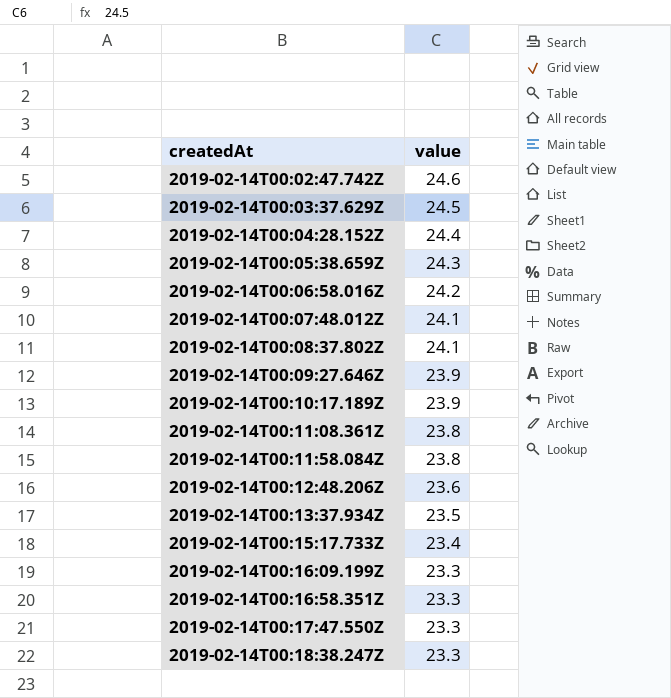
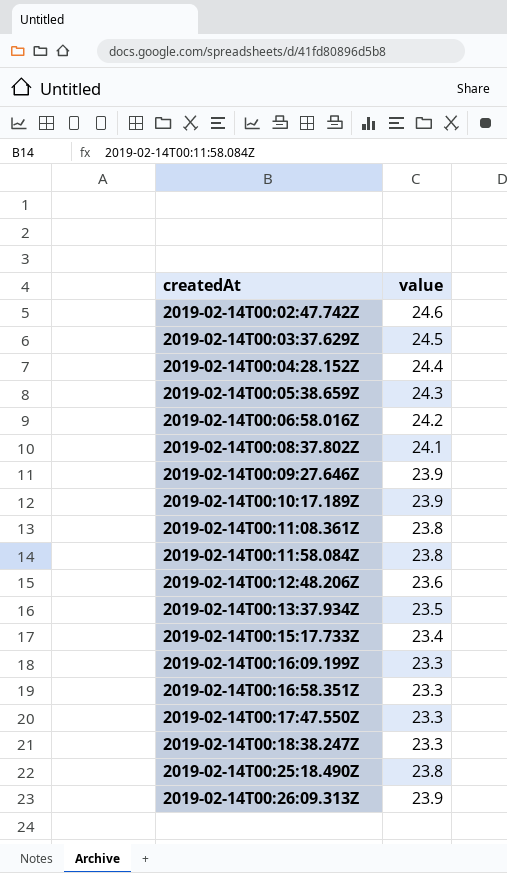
row 2019-02-14T00:07:48.012Z: 24.1 -> none
row 2019-02-14T00:25:18.490Z: none -> 23.8
row 2019-02-14T00:26:09.313Z: none -> 23.9

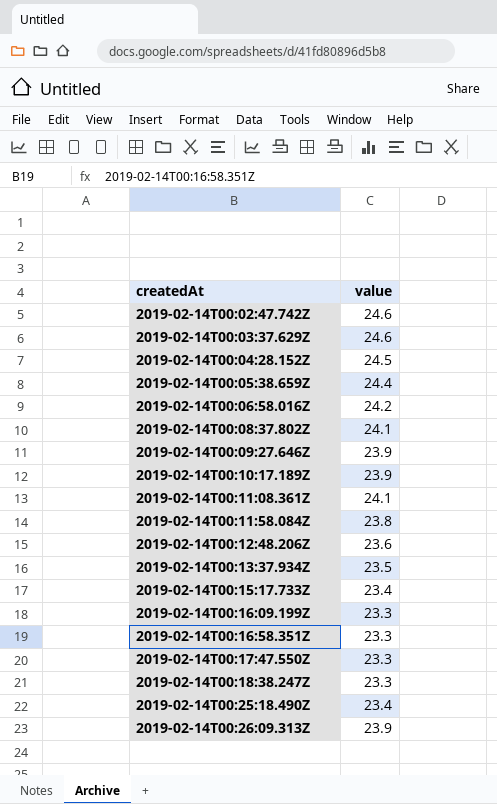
2019-02-14T00:03:37.629Z | value: 24.5 -> 24.6
2019-02-14T00:04:28.152Z | value: 24.4 -> 24.5
2019-02-14T00:05:38.659Z | value: 24.3 -> 24.4
2019-02-14T00:11:08.361Z | value: 23.8 -> 24.1
2019-02-14T00:25:18.490Z | value: 23.8 -> 23.4

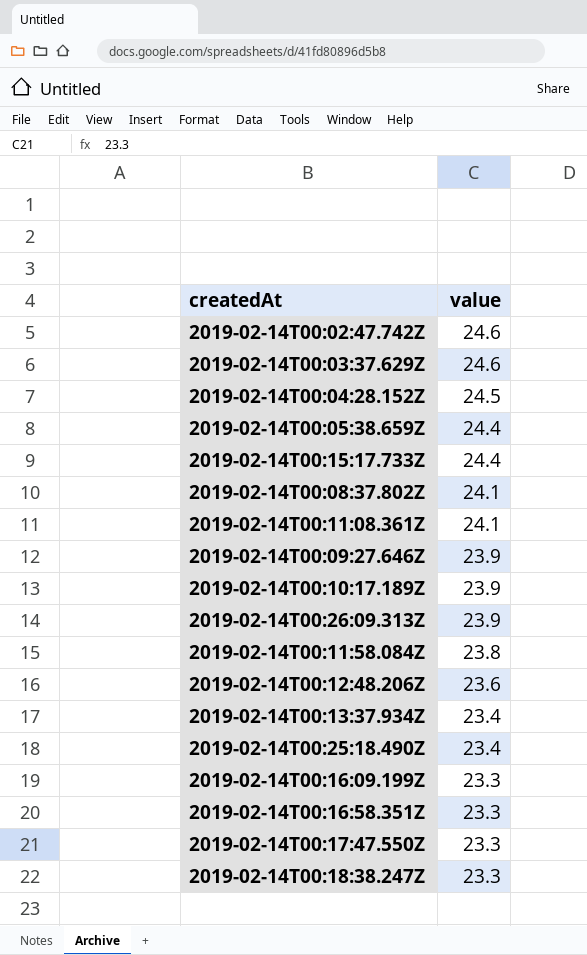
row order: createdAt ascending -> value descending
row 2019-02-14T00:06:58.016Z: 24.2 -> none
2019-02-14T00:15:17.733Z | value: 23.4 -> 24.4
2019-02-14T00:13:37.934Z | value: 23.5 -> 23.4

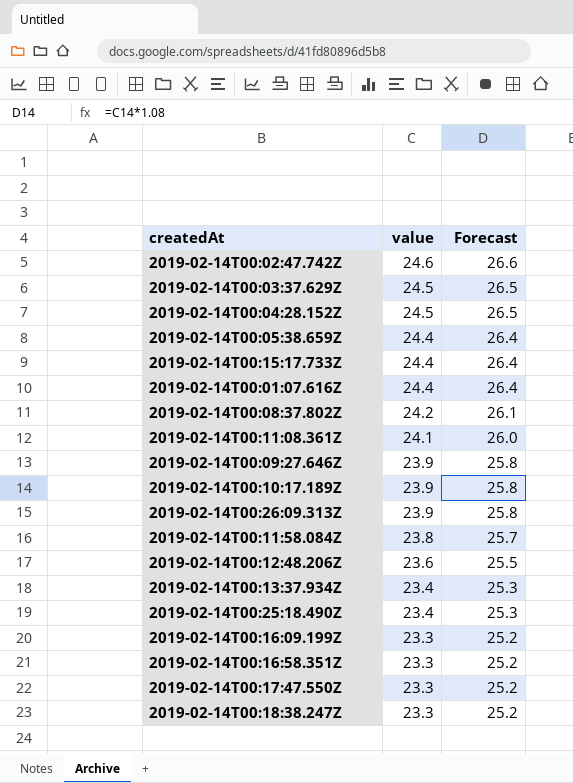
column Forecast | formula: none -> [value] * 1.08
2019-02-14T00:03:37.629Z | value: 24.6 -> 24.5
row 2019-02-14T00:01:07.616Z: none -> 24.4 | 26.4
2019-02-14T00:08:37.802Z | value: 24.1 -> 24.2

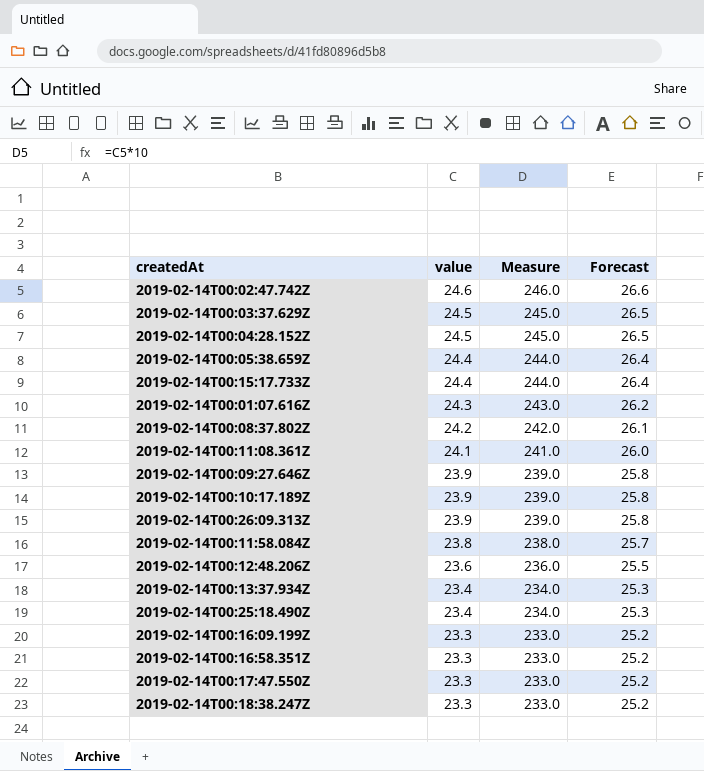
column Measure | formula: none -> [value] * 10
2019-02-14T00:01:07.616Z | value: 24.4 -> 24.3
2019-02-14T00:01:07.616Z | Forecast: 26.4 -> 26.2

